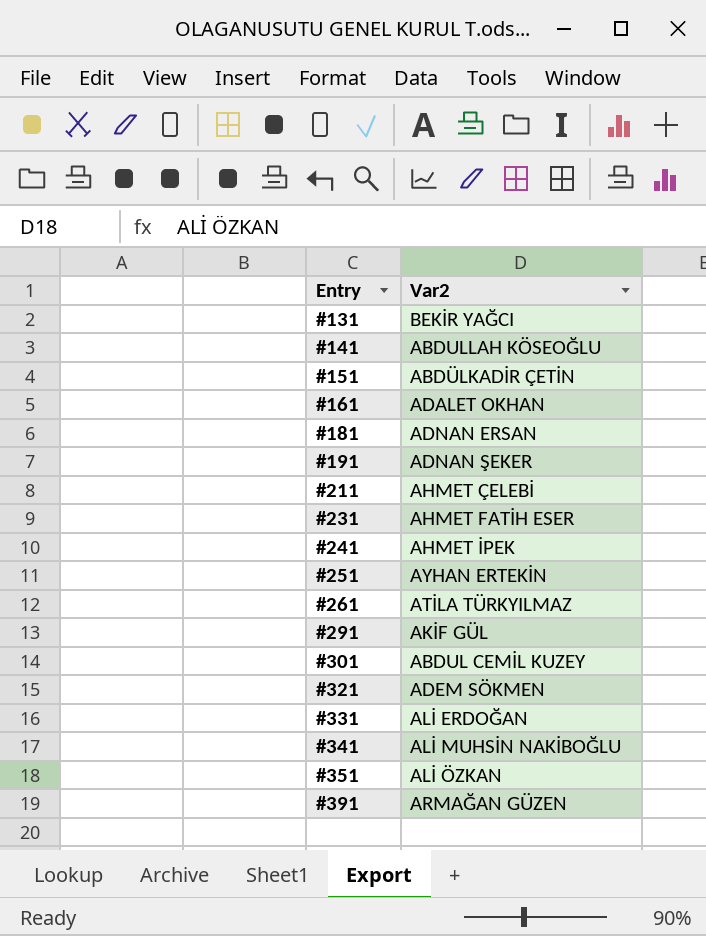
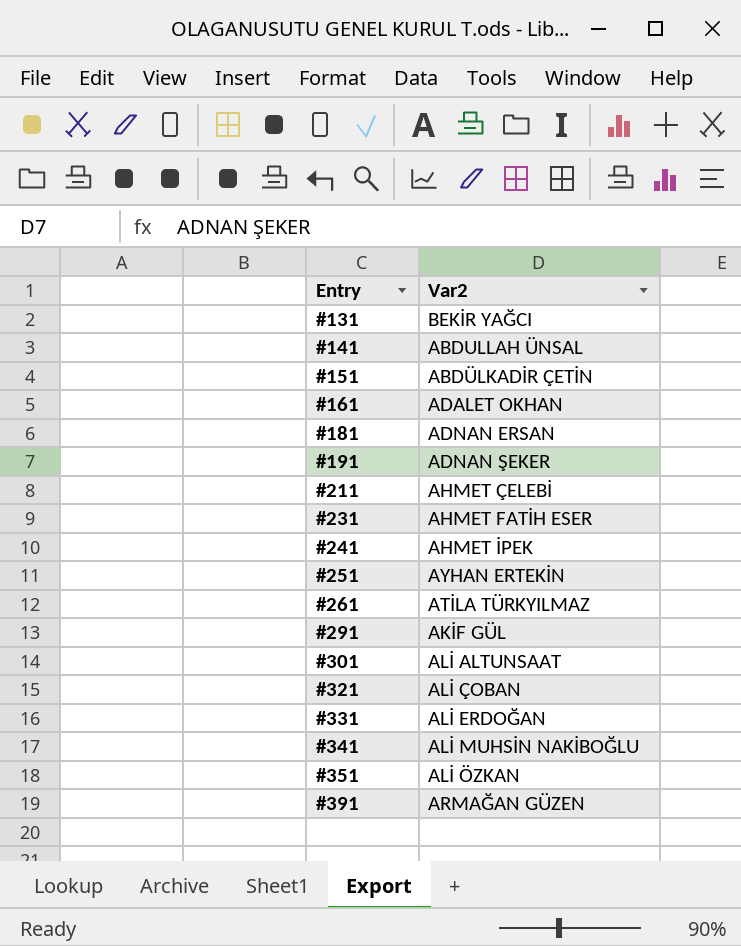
#141 | Var2: ABDULLAH KÖSEOĞLU -> ABDULLAH ÜNSAL
#301 | Var2: ABDUL CEMİL KUZEY -> ALİ ALTUNSAAT
#321 | Var2: ADEM SÖKMEN -> ALİ ÇOBAN

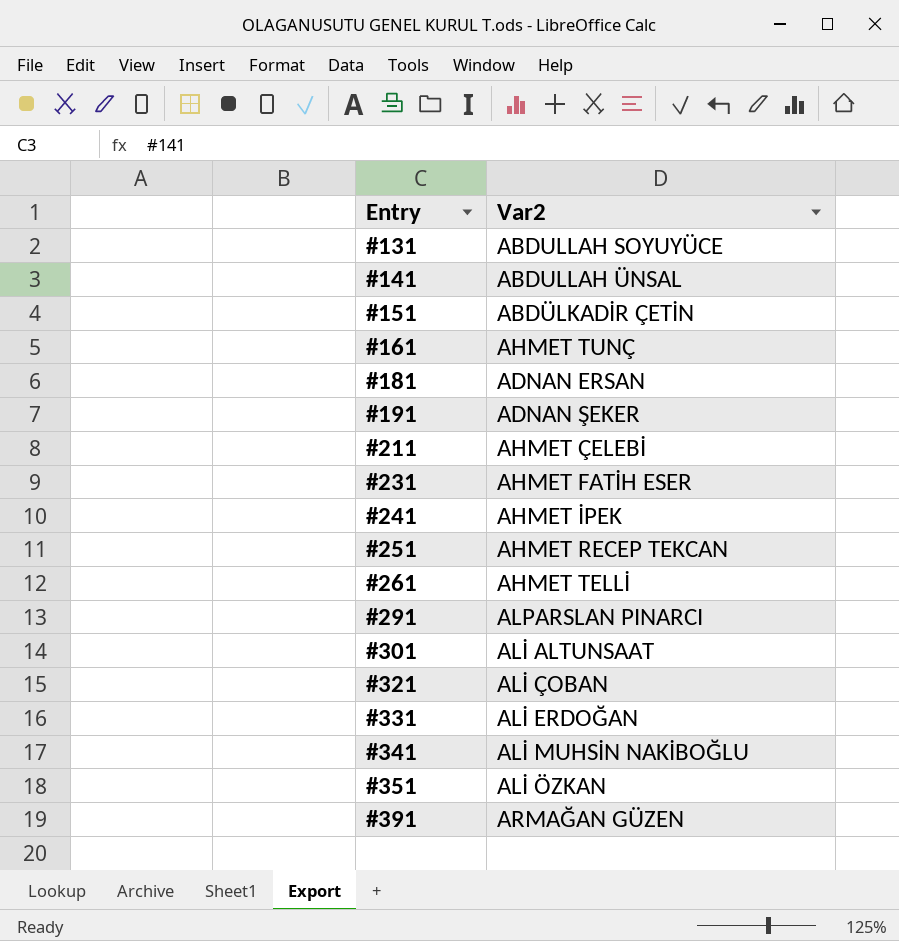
#131 | Var2: BEKİR YAĞCI -> ABDULLAH SOYUYÜCE
#161 | Var2: ADALET OKHAN -> AHMET TUNÇ
#251 | Var2: AYHAN ERTEKİN -> AHMET RECEP TEKCAN
#261 | Var2: ATİLA TÜRKYILMAZ -> AHMET TELLİ
#291 | Var2: AKİF GÜL -> ALPARSLAN PINARCI

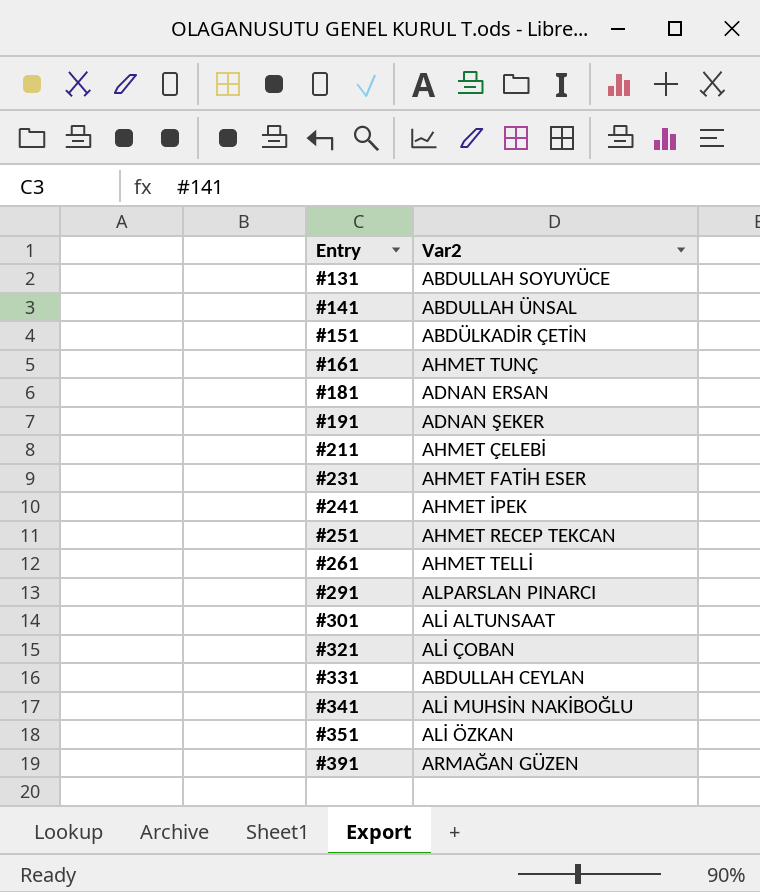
#331 | Var2: ALİ ERDOĞAN -> ABDULLAH CEYLAN

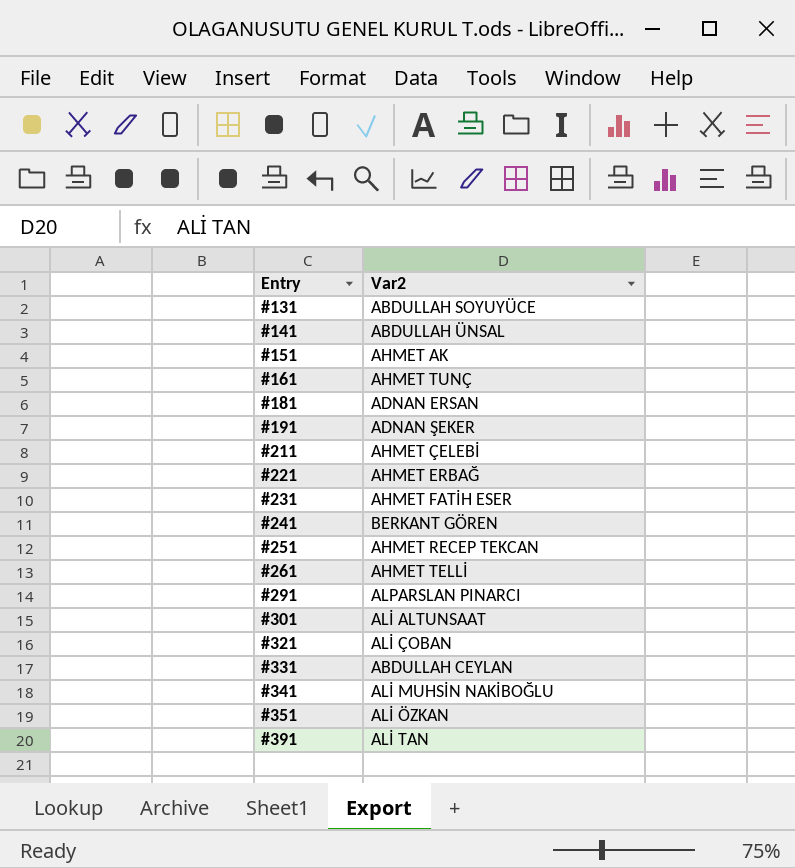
#151 | Var2: ABDÜLKADİR ÇETİN -> AHMET AK
row #221: none -> AHMET ERBAĞ
#241 | Var2: AHMET İPEK -> BERKANT GÖREN
#391 | Var2: ARMAĞAN GÜZEN -> ALİ TAN

